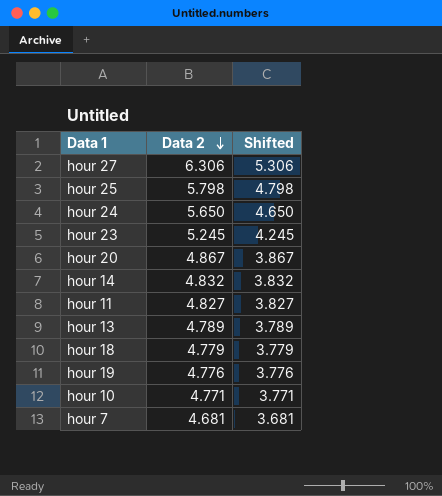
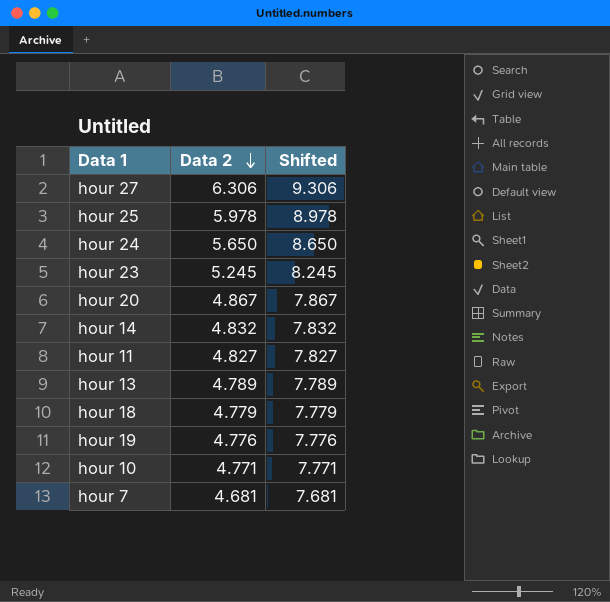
column Shifted | formula: [Data 2] - 1 -> [Data 2] + 3
hour 25 | Data 2: 5.798 -> 5.978

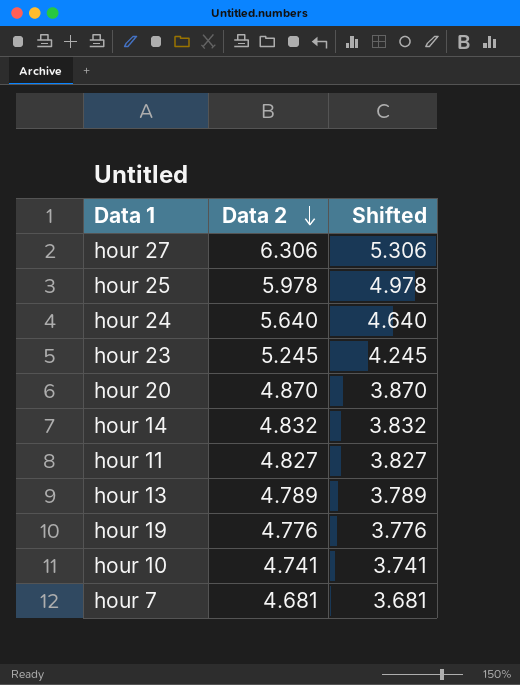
column Shifted | formula: [Data 2] + 3 -> [Data 2] - 1
row hour 18: 4.779 | 7.779 -> none
hour 24 | Data 2: 5.650 -> 5.640
hour 20 | Data 2: 4.867 -> 4.870
hour 10 | Data 2: 4.771 -> 4.741

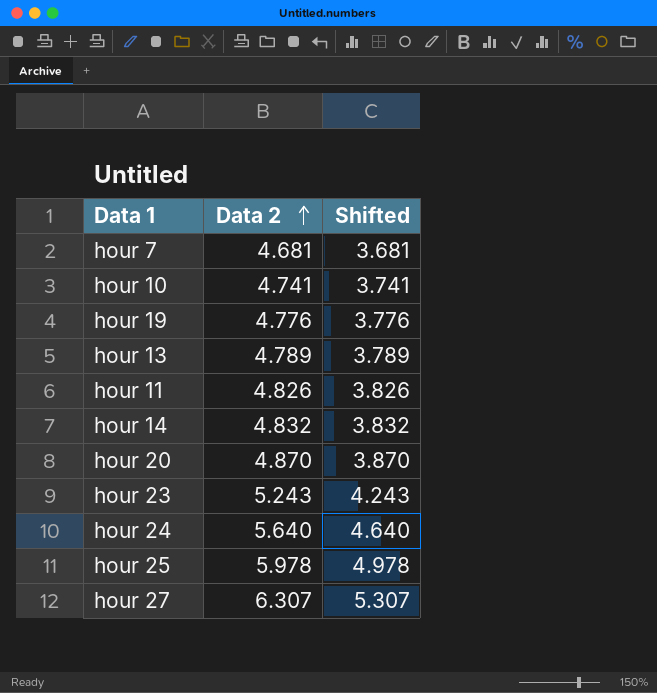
row order: Data 2 descending -> Data 2 ascending
hour 11 | Data 2: 4.827 -> 4.826
hour 11 | Shifted: 3.827 -> 3.826
hour 23 | Data 2: 5.245 -> 5.243
hour 23 | Shifted: 4.245 -> 4.243
hour 27 | Data 2: 6.306 -> 6.307
hour 27 | Shifted: 5.306 -> 5.307

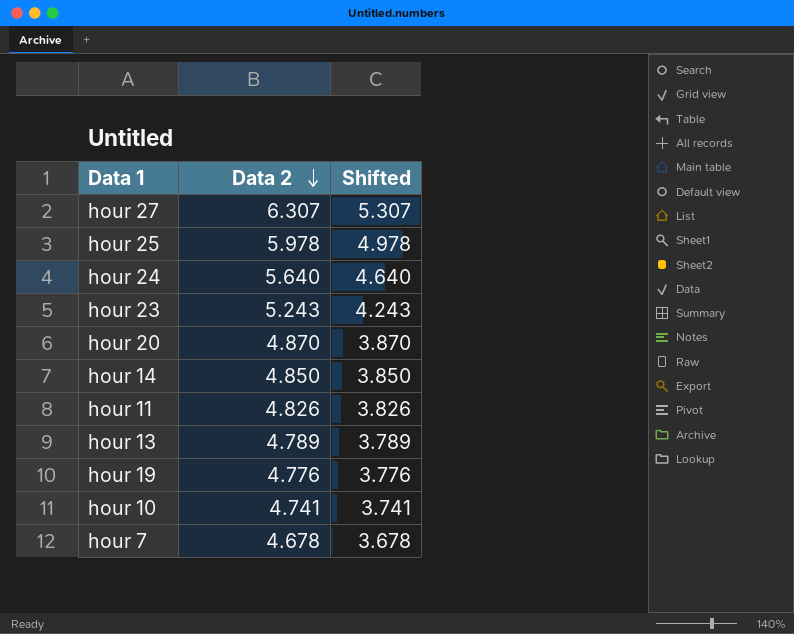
row order: Data 2 ascending -> Data 2 descending
hour 14 | Data 2: 4.832 -> 4.850
hour 14 | Shifted: 3.832 -> 3.850
hour 7 | Data 2: 4.681 -> 4.678
hour 7 | Shifted: 3.681 -> 3.678

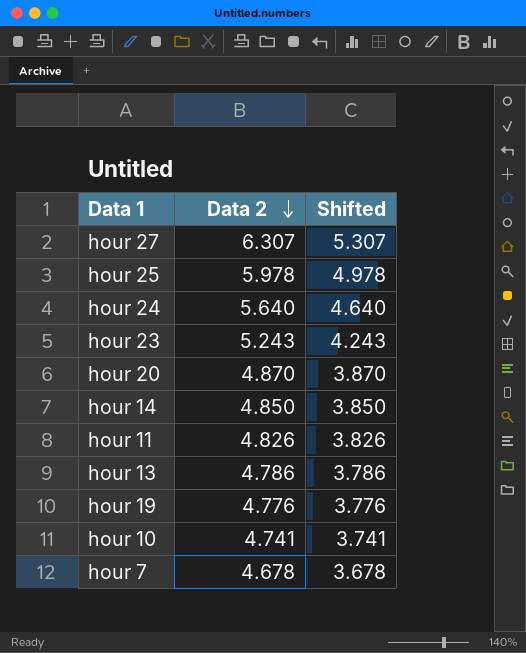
hour 13 | Data 2: 4.789 -> 4.786
hour 13 | Shifted: 3.789 -> 3.786

